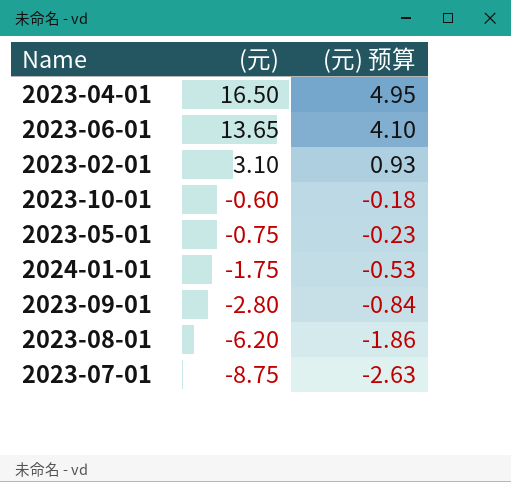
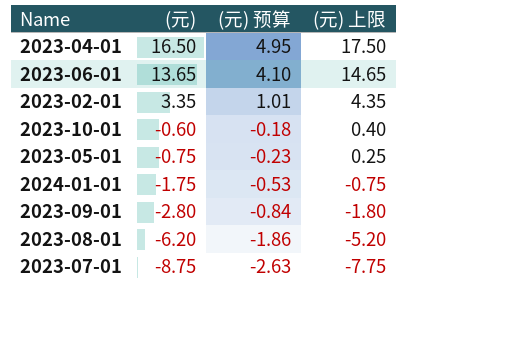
column (元) 上限 | formula: none -> [(元)] + 1
2023-02-01 | (元): 3.10 -> 3.35
2023-02-01 | (元) 预算: 0.93 -> 1.01

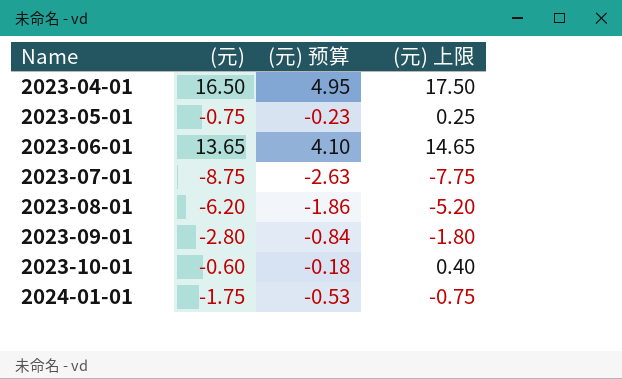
row order: (元) descending -> Name ascending
row 2023-02-01: 3.35 | 1.01 | 4.35 -> none

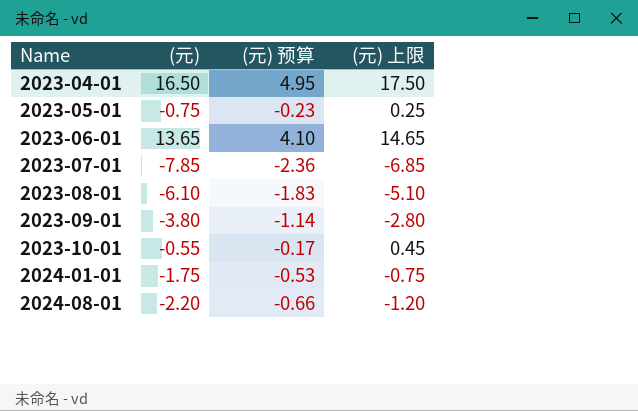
2023-07-01 | (元): -8.75 -> -7.85
2023-07-01 | (元) 预算: -2.63 -> -2.36
2023-07-01 | (元) 上限: -7.75 -> -6.85
2023-08-01 | (元): -6.20 -> -6.10
2023-08-01 | (元) 预算: -1.86 -> -1.83
2023-08-01 | (元) 上限: -5.20 -> -5.10
2023-09-01 | (元): -2.80 -> -3.80
2023-09-01 | (元) 预算: -0.84 -> -1.14
2023-09-01 | (元) 上限: -1.80 -> -2.80
2023-10-01 | (元): -0.60 -> -0.55
2023-10-01 | (元) 预算: -0.18 -> -0.17
2023-10-01 | (元) 上限: 0.40 -> 0.45
row 2024-08-01: none -> -2.20 | -0.66 | -1.20

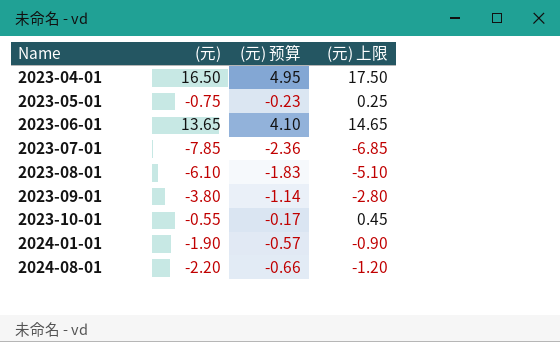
2024-01-01 | (元): -1.75 -> -1.90
2024-01-01 | (元) 预算: -0.53 -> -0.57
2024-01-01 | (元) 上限: -0.75 -> -0.90

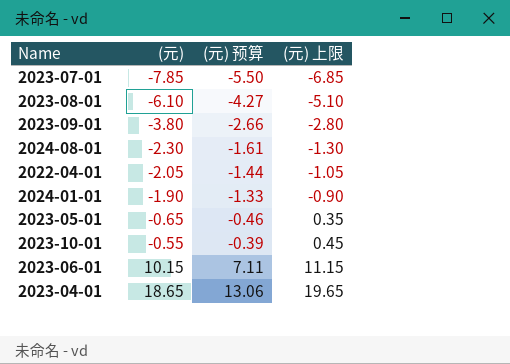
row order: Name ascending -> (元) ascending
column (元) 预算 | formula: [(元)] * 0.3 -> [(元)] * 0.7
2024-08-01 | (元): -2.20 -> -2.30
2024-08-01 | (元) 上限: -1.20 -> -1.30
row 2022-04-01: none -> -2.05 | -1.44 | -1.05
2023-05-01 | (元): -0.75 -> -0.65
2023-05-01 | (元) 上限: 0.25 -> 0.35
2023-06-01 | (元): 13.65 -> 10.15
2023-06-01 | (元) 上限: 14.65 -> 11.15
2023-04-01 | (元): 16.50 -> 18.65
2023-04-01 | (元) 上限: 17.50 -> 19.65

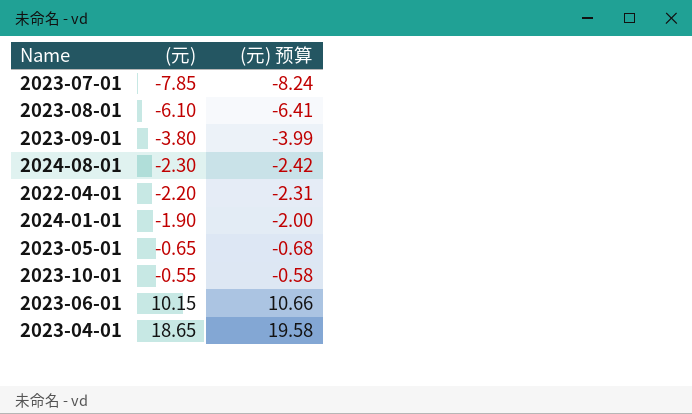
column (元) 上限 | formula: [(元)] + 1 -> none
column (元) 预算 | formula: [(元)] * 0.7 -> [(元)] * 1.05
2022-04-01 | (元): -2.05 -> -2.20

